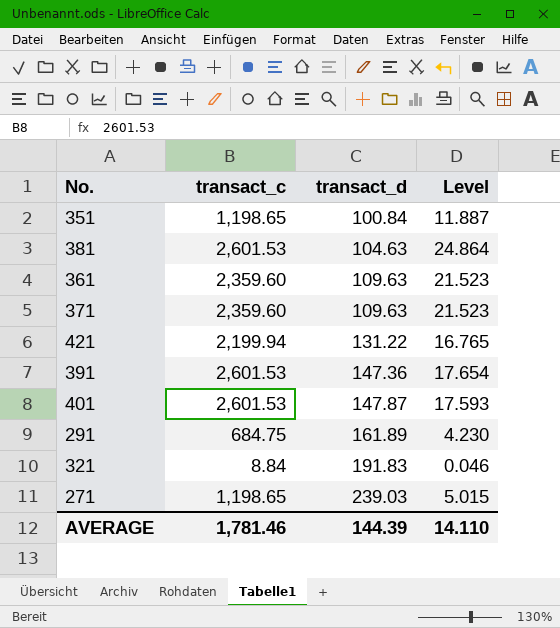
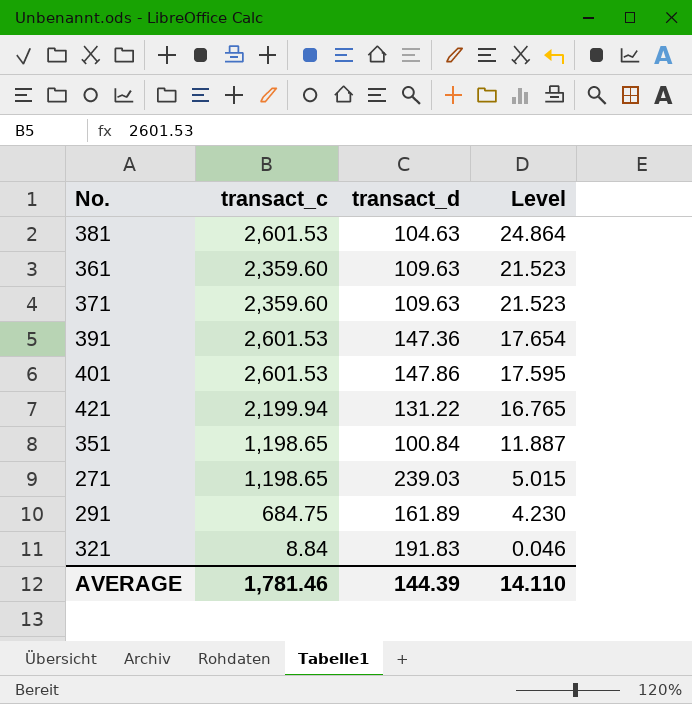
row order: transact_d ascending -> Level descending
401 | transact_d: 147.87 -> 147.86
401 | Level: 17.593 -> 17.595

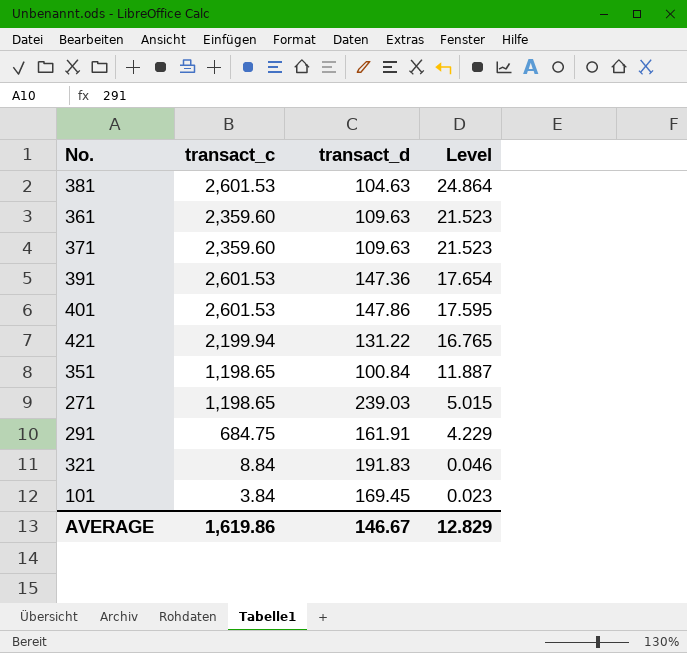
291 | transact_d: 161.89 -> 161.91
291 | Level: 4.230 -> 4.229
row 101: none -> 3.84 | 169.45 | 0.023
AVERAGE | transact_c: 1,781.46 -> 1,619.86
AVERAGE | transact_d: 144.39 -> 146.67
AVERAGE | Level: 14.110 -> 12.829

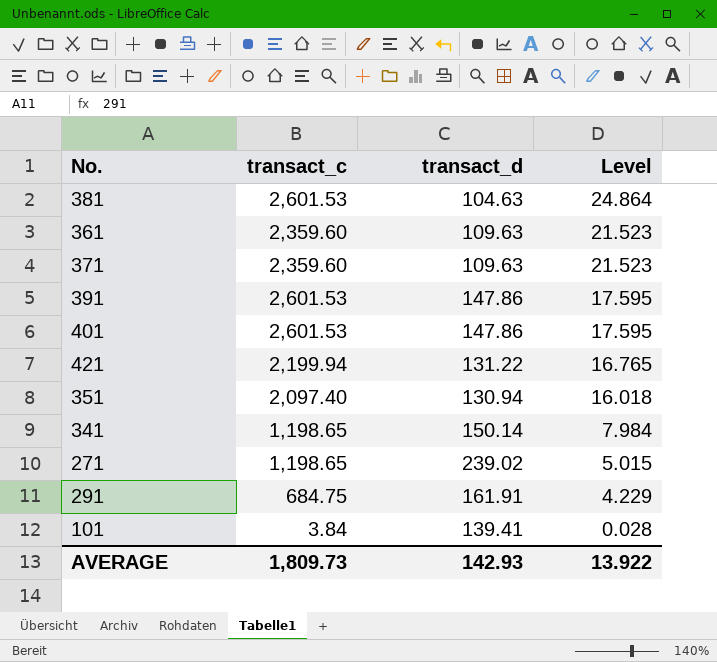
row 321: 8.84 | 191.83 | 0.046 -> none
391 | transact_d: 147.36 -> 147.86
391 | Level: 17.654 -> 17.595
351 | transact_c: 1,198.65 -> 2,097.40
351 | transact_d: 100.84 -> 130.94
351 | Level: 11.887 -> 16.018
row 341: none -> 1,198.65 | 150.14 | 7.984
271 | transact_d: 239.03 -> 239.02
101 | transact_d: 169.45 -> 139.41
101 | Level: 0.023 -> 0.028
AVERAGE | transact_c: 1,619.86 -> 1,809.73
AVERAGE | transact_d: 146.67 -> 142.93
AVERAGE | Level: 12.829 -> 13.922

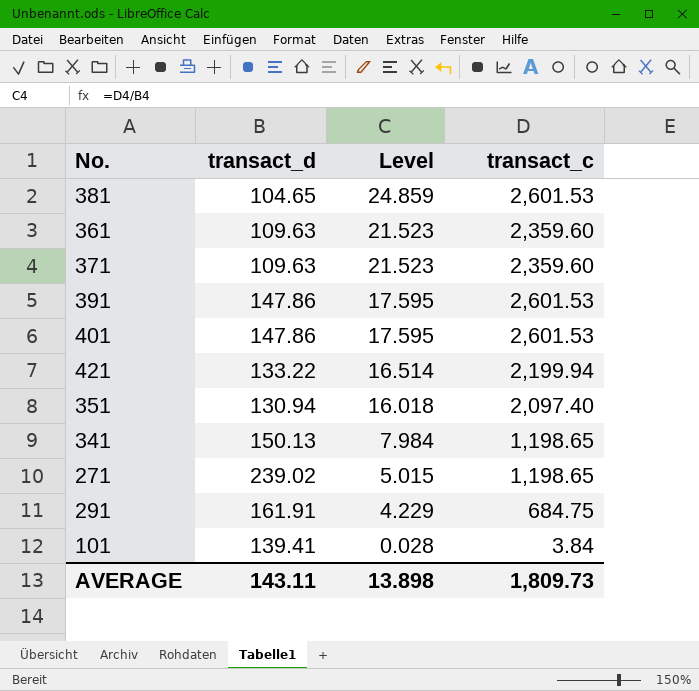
column transact_c | position: 2 -> 4
381 | transact_d: 104.63 -> 104.65
381 | Level: 24.864 -> 24.859
421 | transact_d: 131.22 -> 133.22
421 | Level: 16.765 -> 16.514
341 | transact_d: 150.14 -> 150.13
AVERAGE | transact_d: 142.93 -> 143.11
AVERAGE | Level: 13.922 -> 13.898

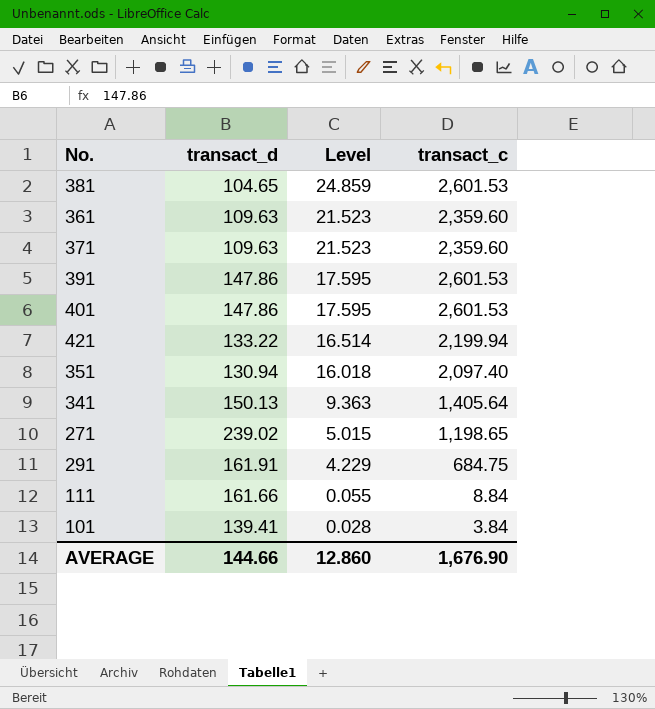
341 | Level: 7.984 -> 9.363
341 | transact_c: 1,198.65 -> 1,405.64
row 111: none -> 161.66 | 0.055 | 8.84
AVERAGE | transact_d: 143.11 -> 144.66
AVERAGE | Level: 13.898 -> 12.860
AVERAGE | transact_c: 1,809.73 -> 1,676.90

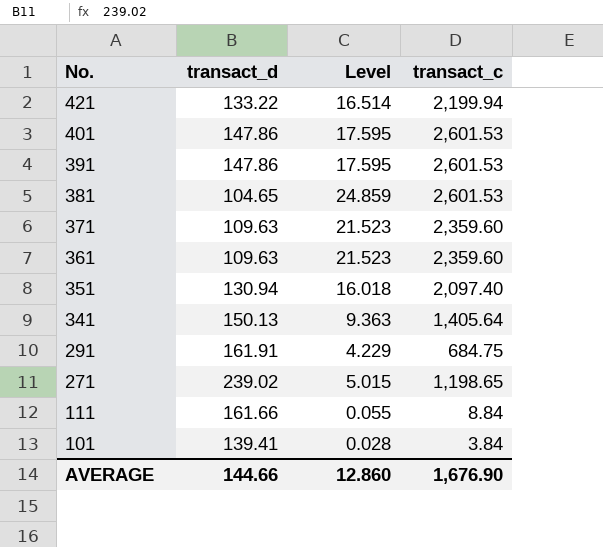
row order: Level descending -> No. descending

